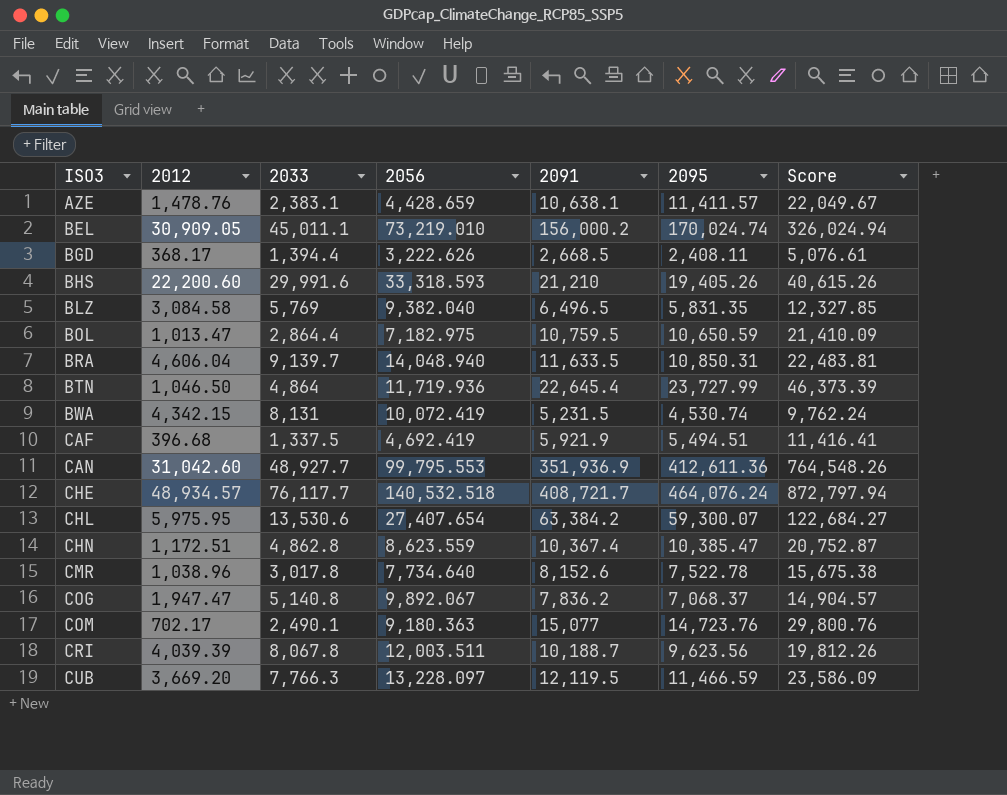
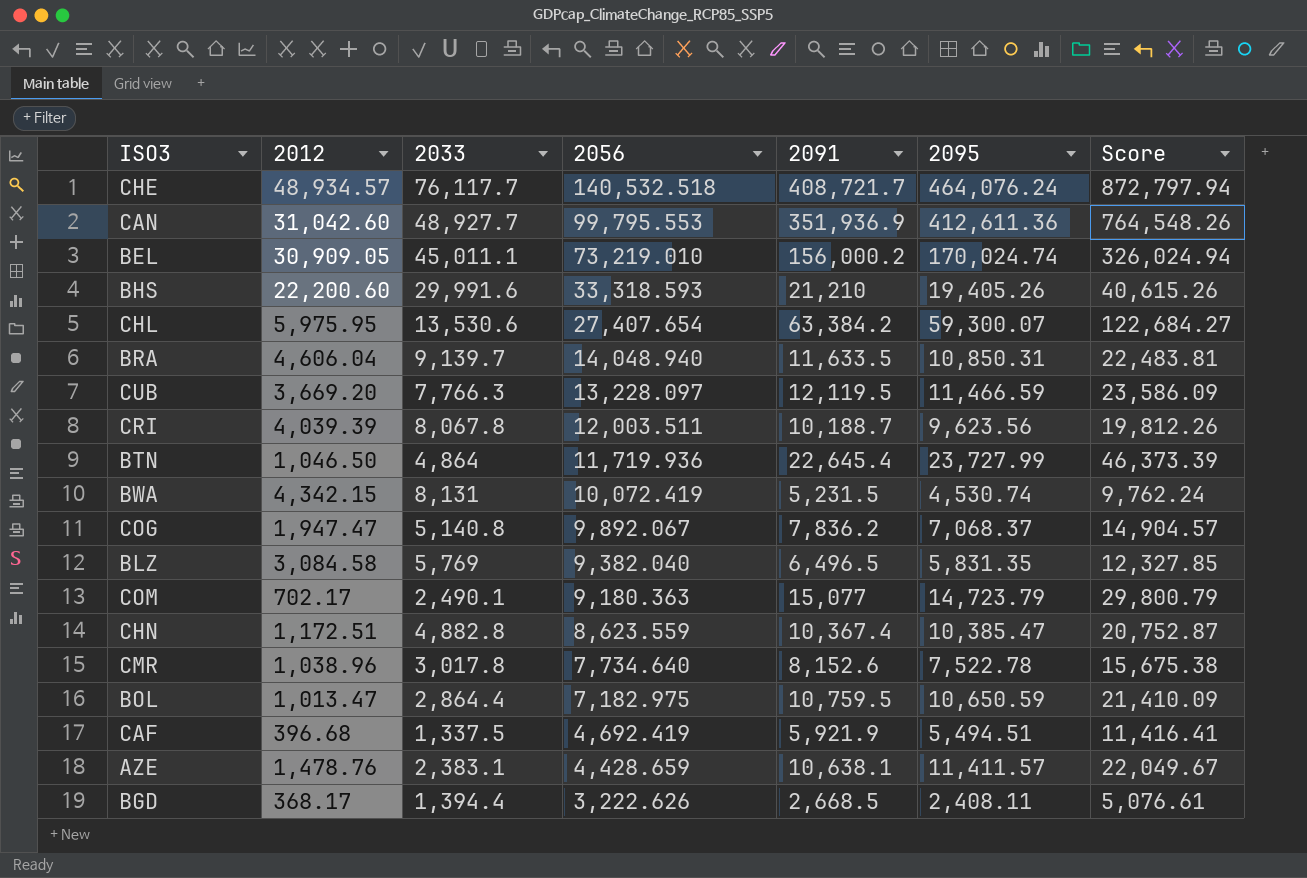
row order: ISO3 ascending -> 2056 descending
COM | 2095: 14,723.76 -> 14,723.79
COM | Score: 29,800.76 -> 29,800.79
CHN | 2033: 4,862.8 -> 4,882.8

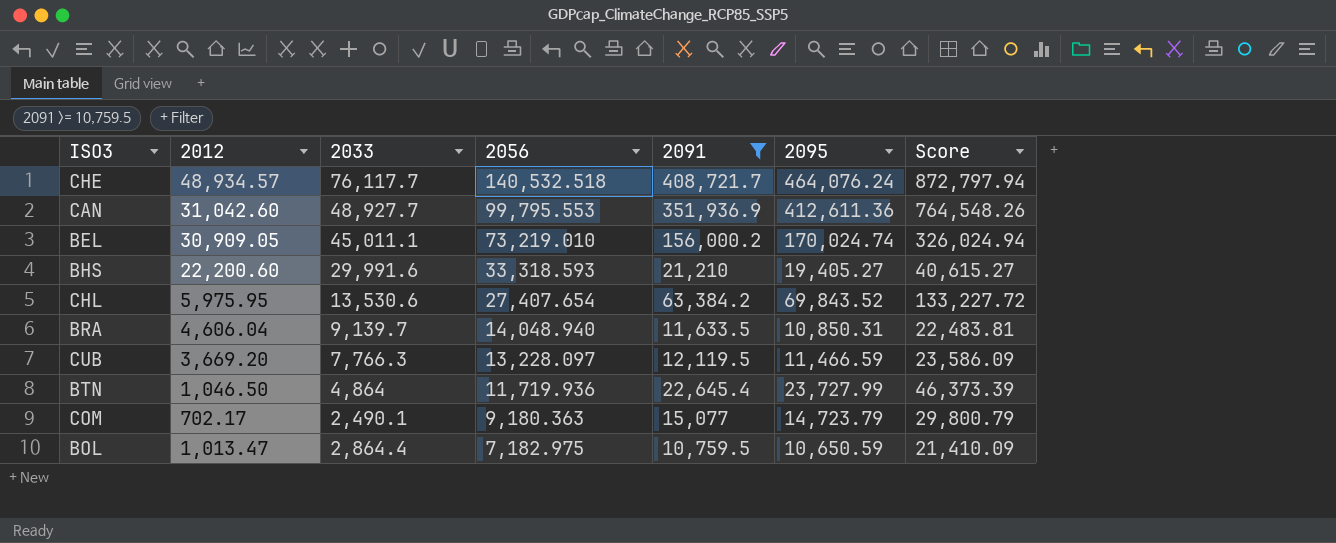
filter: none -> 2091 >= 10,759.5
BHS | 2095: 19,405.26 -> 19,405.27
BHS | Score: 40,615.26 -> 40,615.27
CHL | 2095: 59,300.07 -> 69,843.52
CHL | Score: 122,684.27 -> 133,227.72

